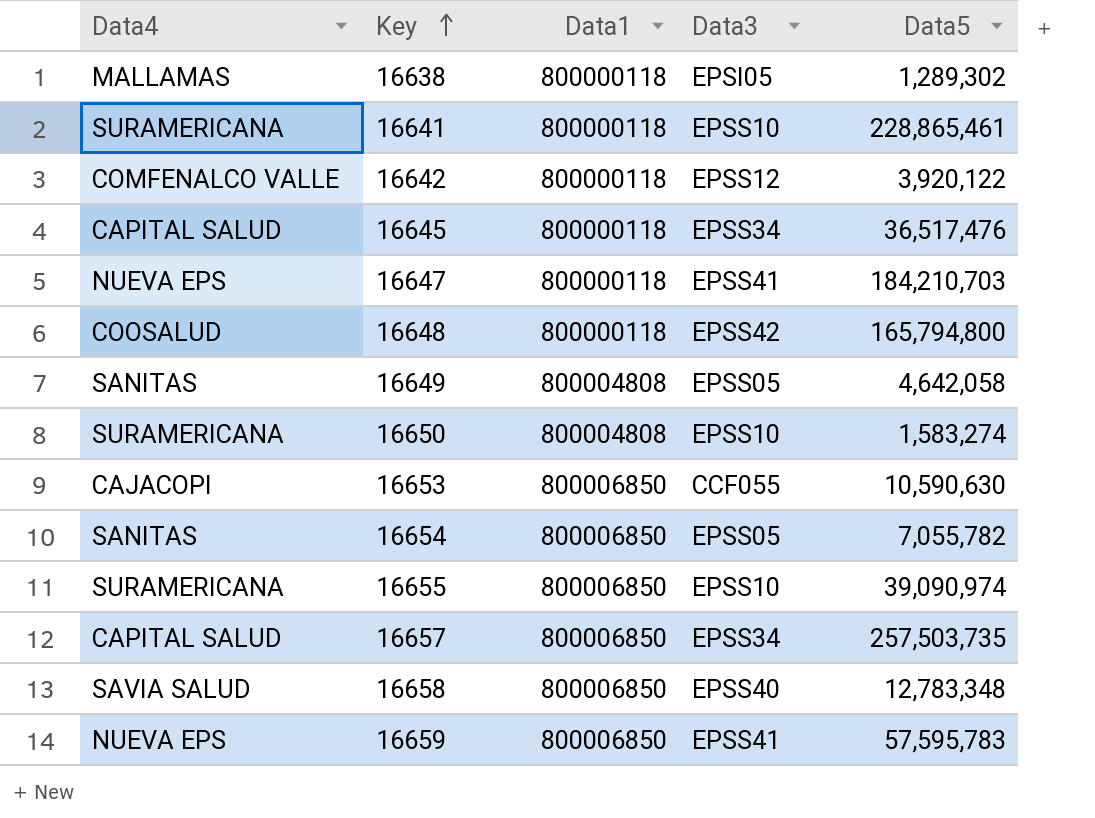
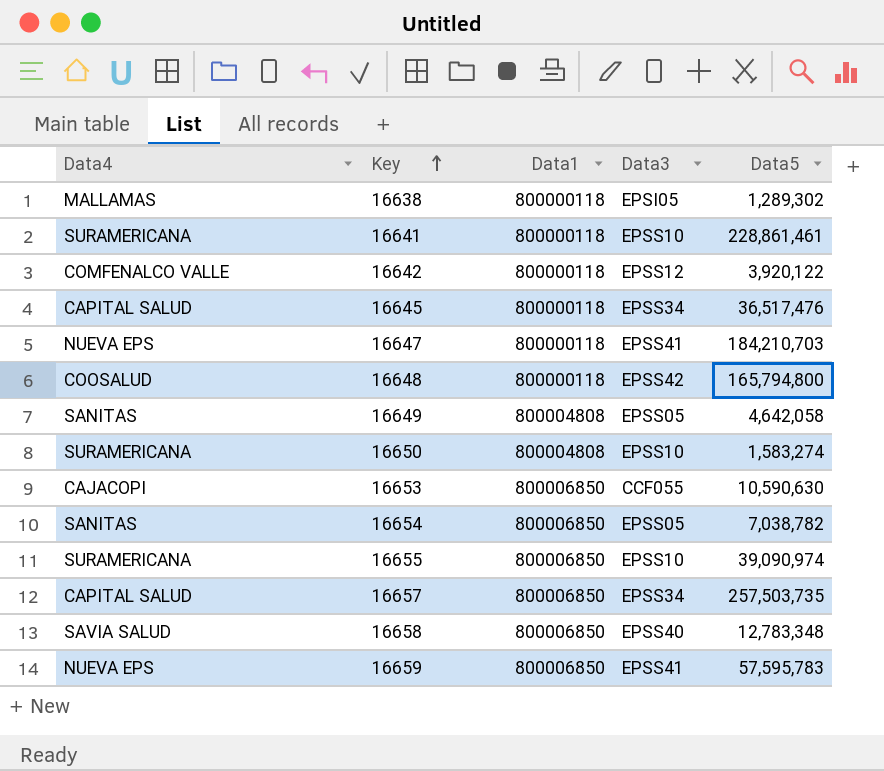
16641 | Data5: 228,865,461 -> 228,861,461
16654 | Data5: 7,055,782 -> 7,038,782

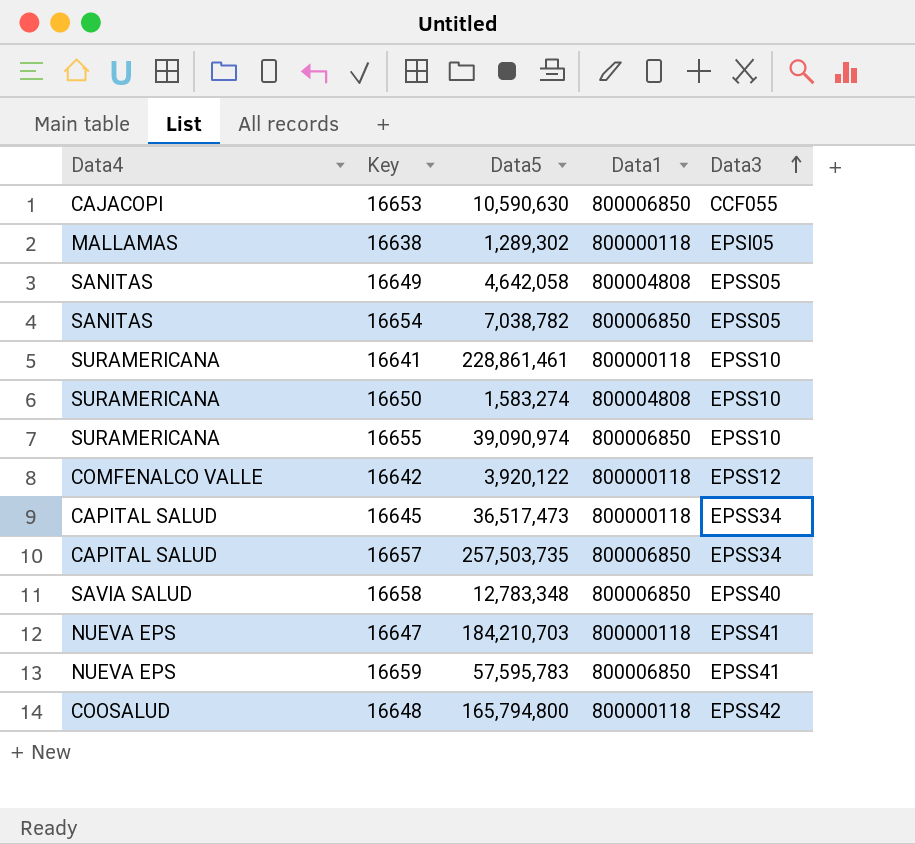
row order: Key ascending -> Data3 ascending
column Data5 | position: 5 -> 3
16645 | Data5: 36,517,476 -> 36,517,473

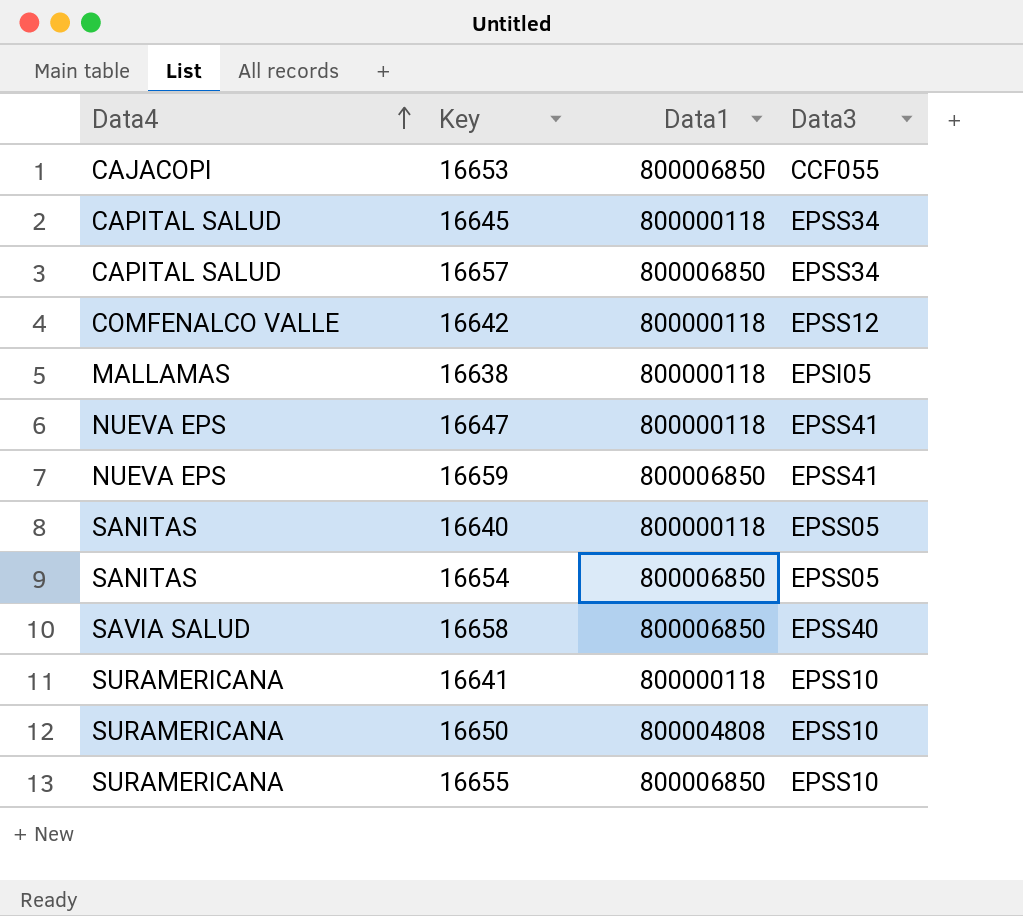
row order: Data3 ascending -> Data4 ascending
column Data5 | position: 3 -> none
row 16649: SANITAS | 4,642,058 | 800004808 | EPSS05 -> none
row 16648: COOSALUD | 165,794,800 | 800000118 | EPSS42 -> none
row 16640: none -> SANITAS | 800000118 | EPSS05

